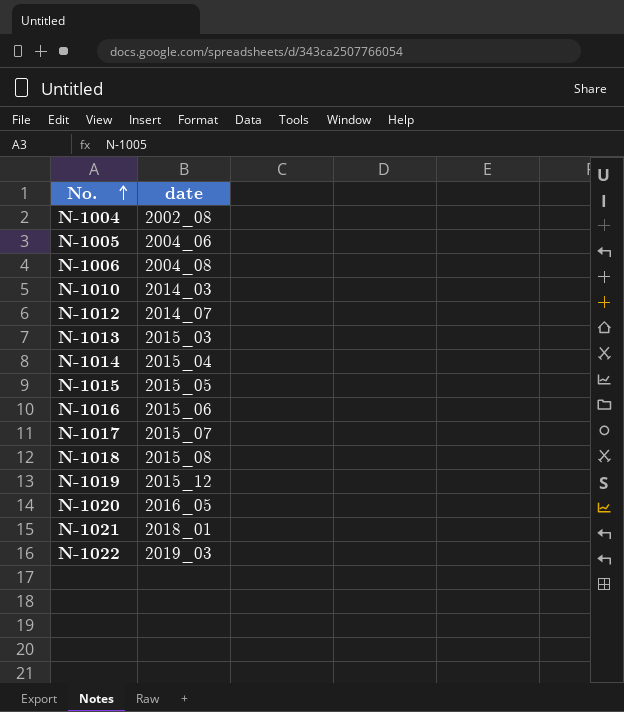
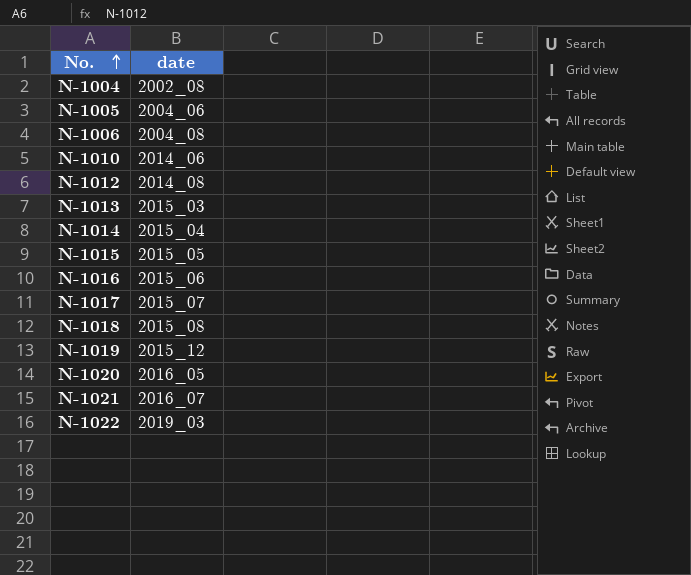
N-1010 | date: 2014_03 -> 2014_06
N-1012 | date: 2014_07 -> 2014_08
N-1021 | date: 2018_01 -> 2016_07

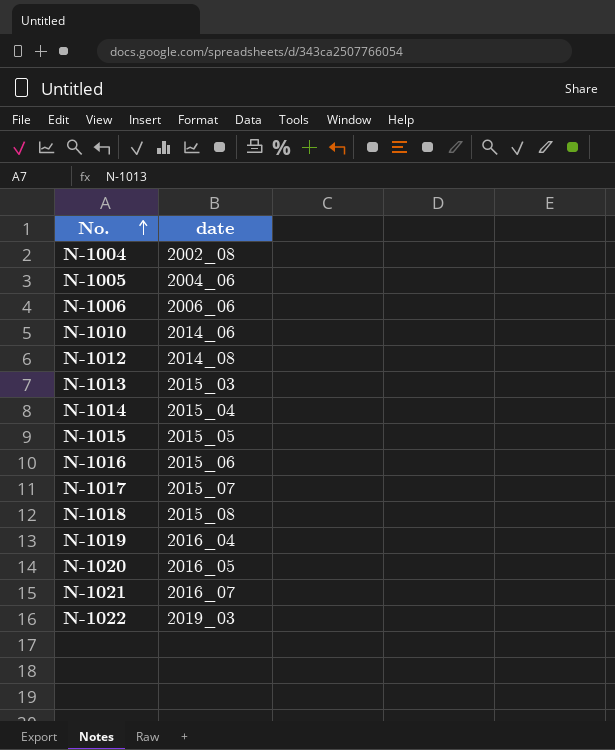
N-1006 | date: 2004_08 -> 2006_06
N-1019 | date: 2015_12 -> 2016_04

